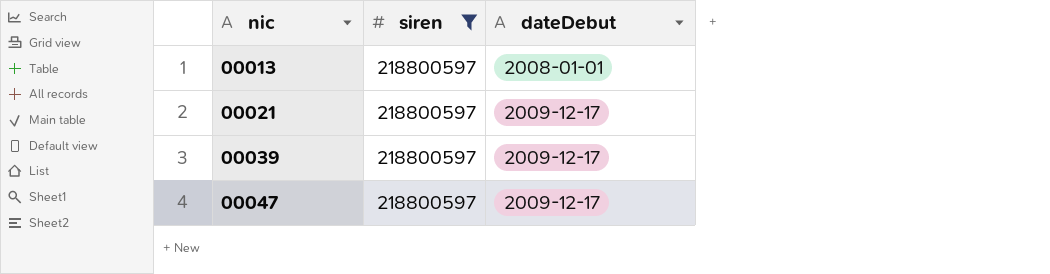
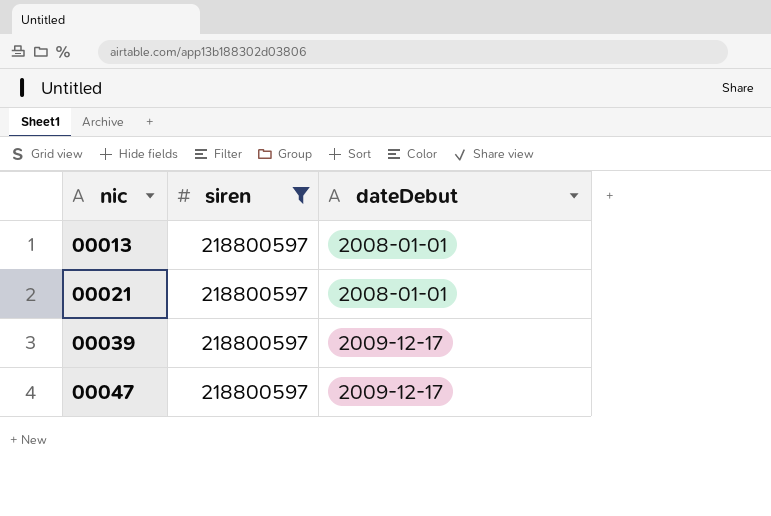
00021 | dateDebut: 2009-12-17 -> 2008-01-01

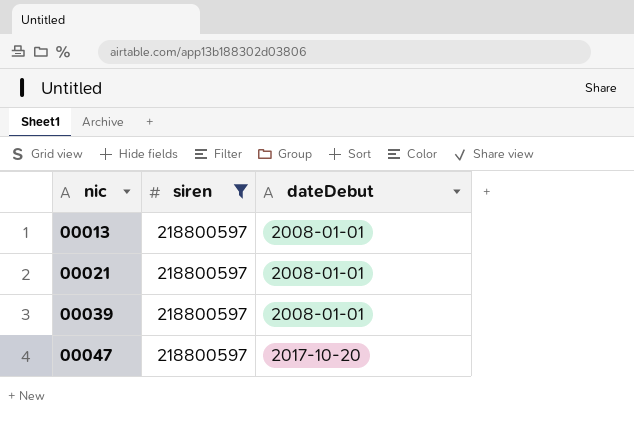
00039 | dateDebut: 2009-12-17 -> 2008-01-01
00047 | dateDebut: 2009-12-17 -> 2017-10-20

